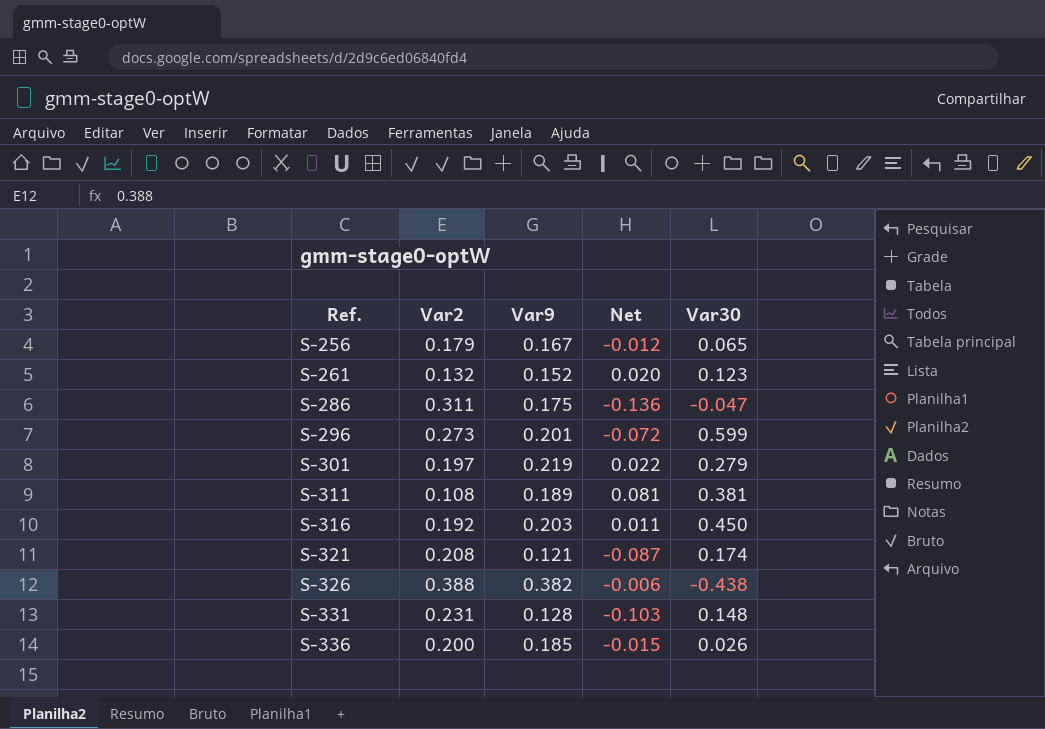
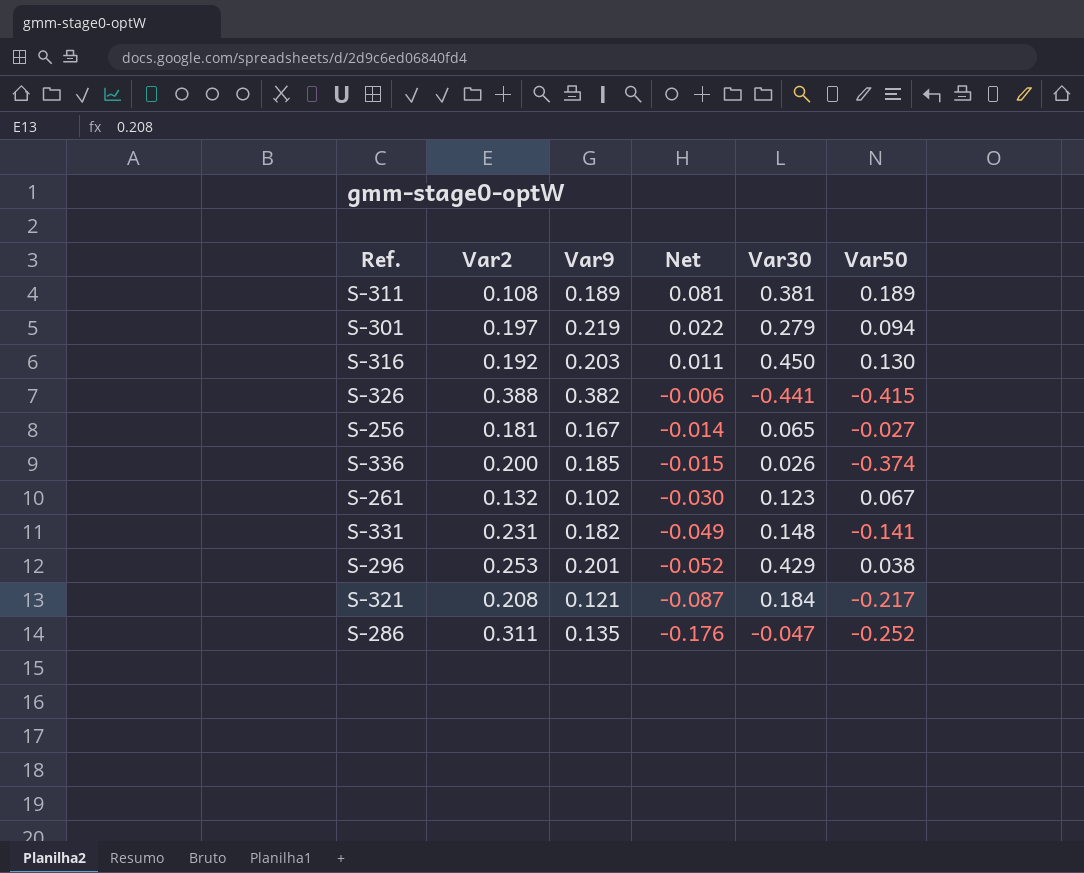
row order: Ref. ascending -> Net descending
column Var50 | position: none -> 6
S-326 | Var30: -0.438 -> -0.441
S-256 | Var2: 0.179 -> 0.181
S-256 | Net: -0.012 -> -0.014
S-261 | Var9: 0.152 -> 0.102
S-261 | Net: 0.020 -> -0.030
S-331 | Var9: 0.128 -> 0.182
S-331 | Net: -0.103 -> -0.049
S-296 | Var2: 0.273 -> 0.253
S-296 | Net: -0.072 -> -0.052
S-296 | Var30: 0.599 -> 0.429
S-321 | Var30: 0.174 -> 0.184
S-286 | Var9: 0.175 -> 0.135
S-286 | Net: -0.136 -> -0.176

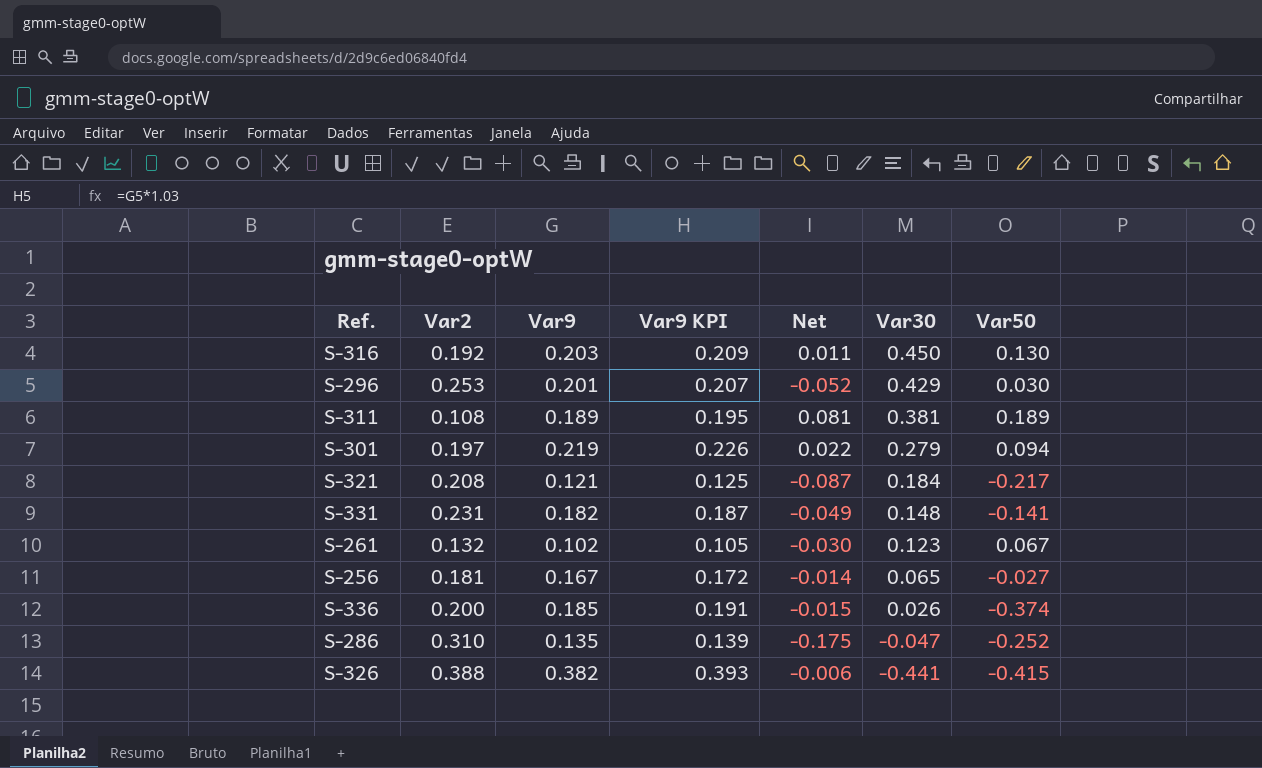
row order: Net descending -> Var30 descending
column Var9 KPI | formula: none -> [Var9] * 1.03
S-296 | Var50: 0.038 -> 0.030
S-286 | Var2: 0.311 -> 0.310
S-286 | Net: -0.176 -> -0.175

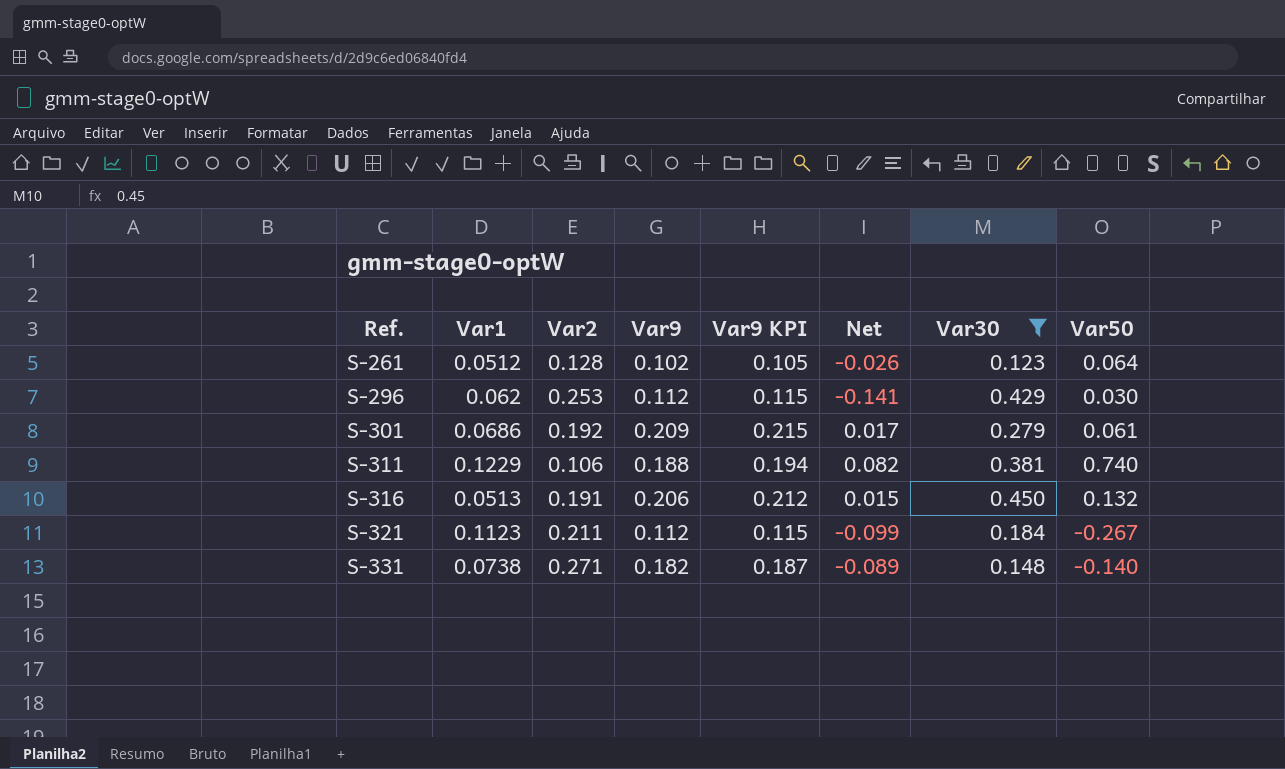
filter: none -> Var30 >= 0.123
row order: Var30 descending -> Ref. ascending
column Var1 | position: none -> 2
S-261 | Var2: 0.132 -> 0.128
S-261 | Net: -0.030 -> -0.026
S-261 | Var50: 0.067 -> 0.064
S-296 | Var9: 0.201 -> 0.112
S-296 | Var9 KPI: 0.207 -> 0.115
S-296 | Net: -0.052 -> -0.141
S-301 | Var2: 0.197 -> 0.192
S-301 | Var9: 0.219 -> 0.209
S-301 | Var9 KPI: 0.226 -> 0.215
S-301 | Net: 0.022 -> 0.017
S-301 | Var50: 0.094 -> 0.061
S-311 | Var2: 0.108 -> 0.106
S-311 | Var9: 0.189 -> 0.188
S-311 | Var9 KPI: 0.195 -> 0.194
S-311 | Net: 0.081 -> 0.082
S-311 | Var50: 0.189 -> 0.740
S-316 | Var2: 0.192 -> 0.191
S-316 | Var9: 0.203 -> 0.206
S-316 | Var9 KPI: 0.209 -> 0.212
S-316 | Net: 0.011 -> 0.015
S-316 | Var50: 0.130 -> 0.132
S-321 | Var2: 0.208 -> 0.211
S-321 | Var9: 0.121 -> 0.112
S-321 | Var9 KPI: 0.125 -> 0.115
S-321 | Net: -0.087 -> -0.099
S-321 | Var50: -0.217 -> -0.267
S-331 | Var2: 0.231 -> 0.271
S-331 | Net: -0.049 -> -0.089
S-331 | Var50: -0.141 -> -0.140

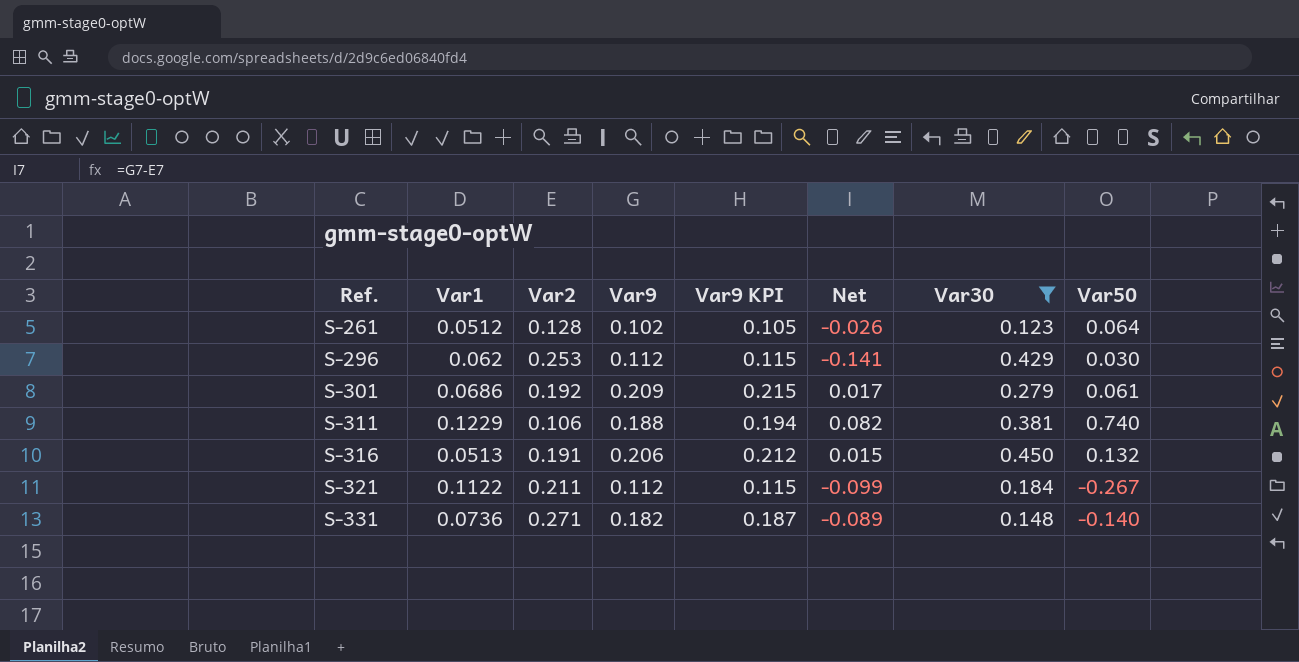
S-321 | Var1: 0.1123 -> 0.1122
S-331 | Var1: 0.0738 -> 0.0736

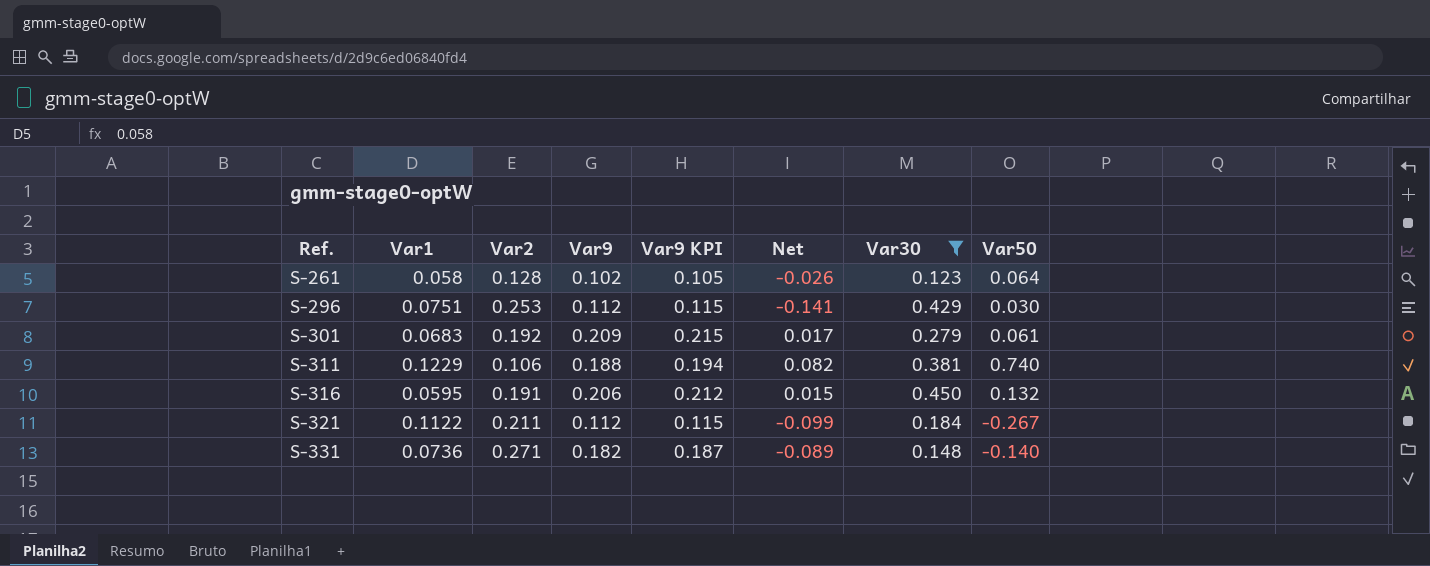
S-261 | Var1: 0.0512 -> 0.058
S-296 | Var1: 0.062 -> 0.0751
S-301 | Var1: 0.0686 -> 0.0683
S-316 | Var1: 0.0513 -> 0.0595

